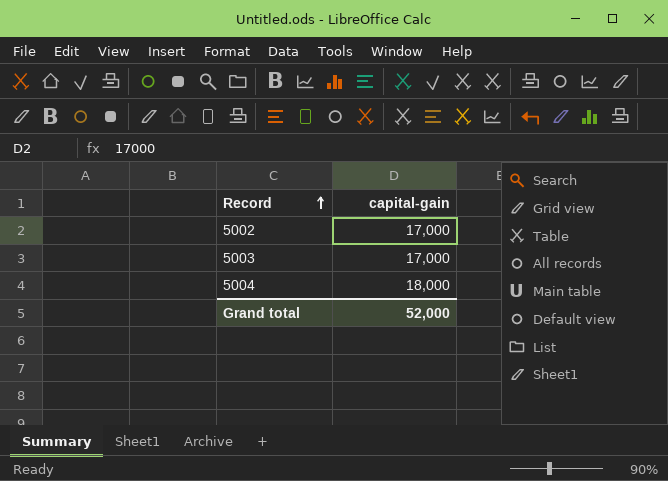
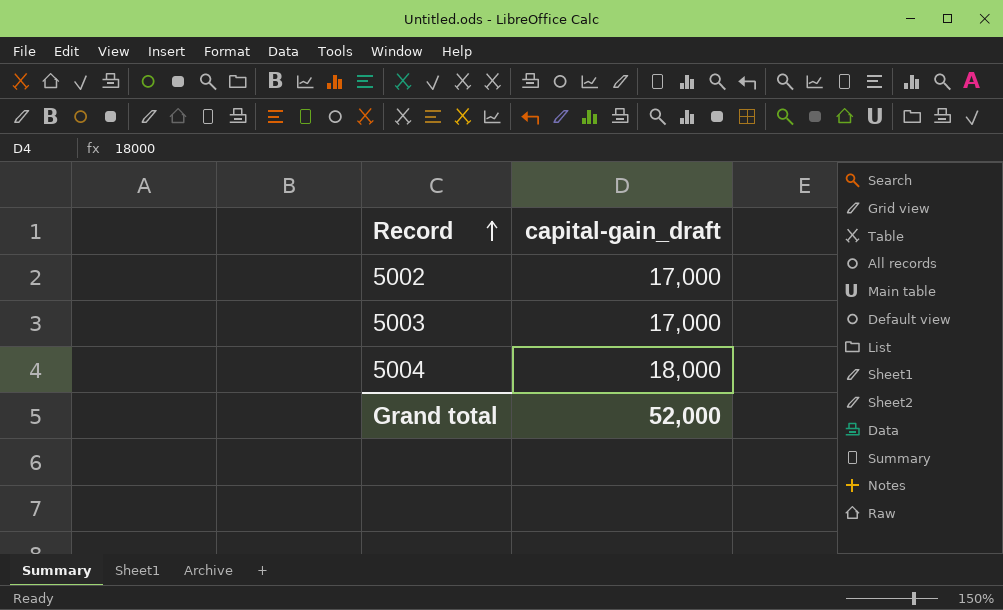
column name: capital-gain -> capital-gain_draft

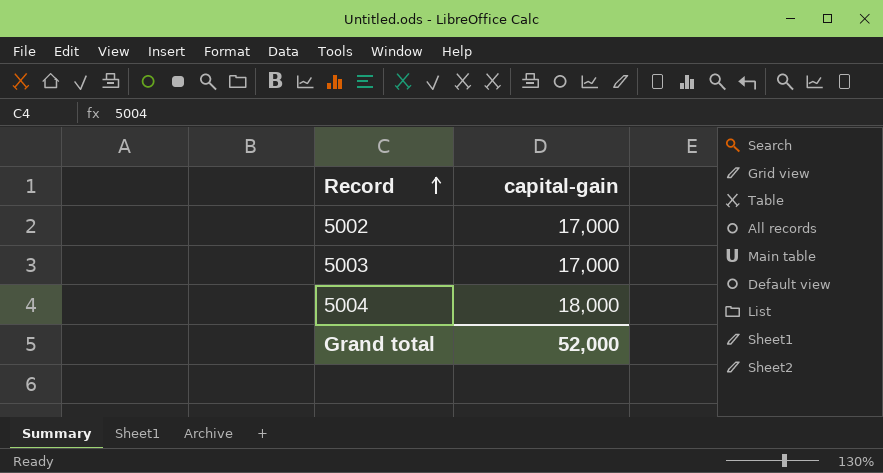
column name: capital-gain_draft -> capital-gain

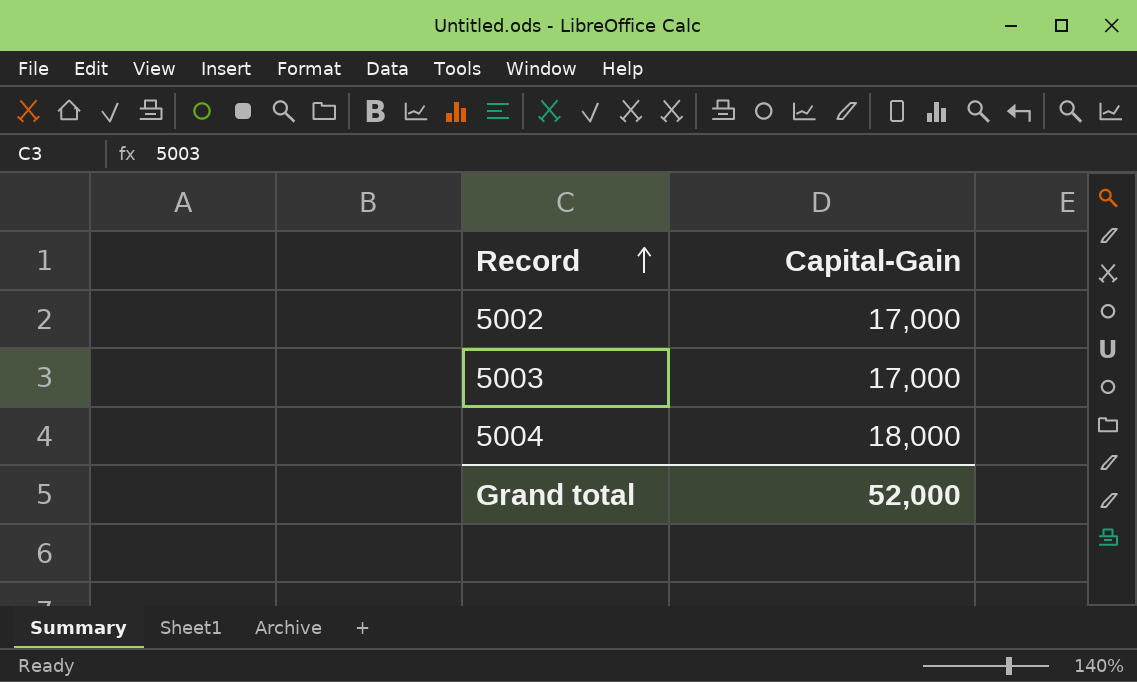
column name: capital-gain -> Capital-Gain

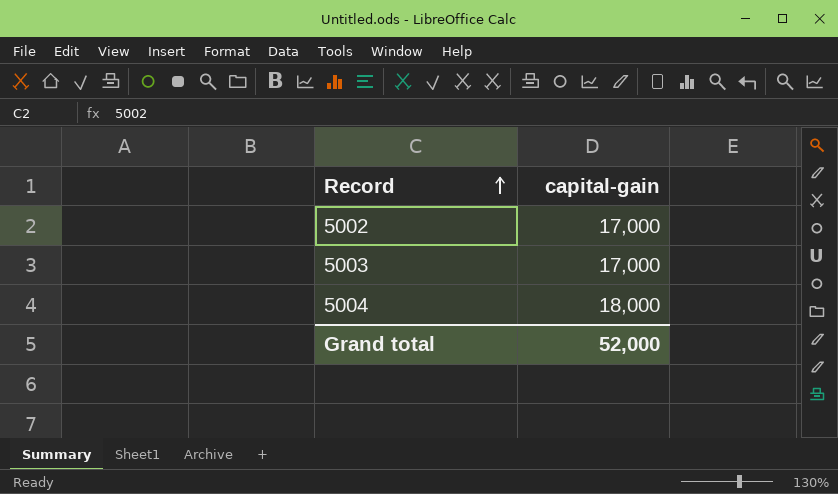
column name: Capital-Gain -> capital-gain

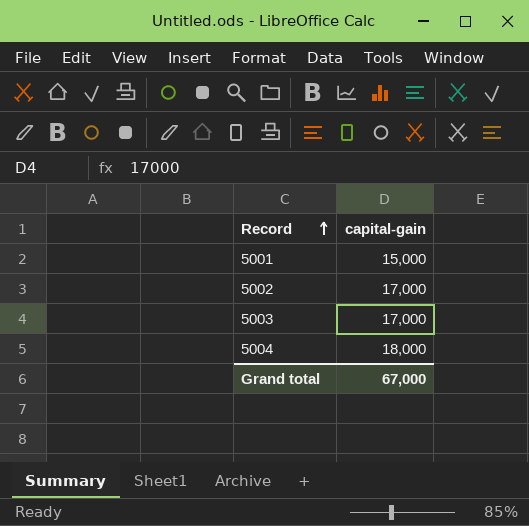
row 5001: none -> 15,000
Grand total | capital-gain: 52,000 -> 67,000

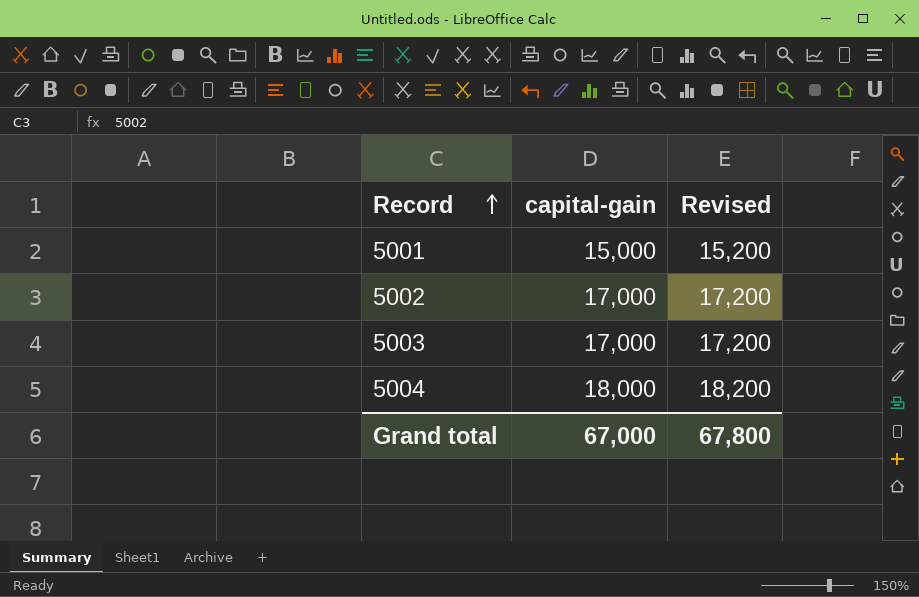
column Revised | formula: none -> [capital-gain] + 200

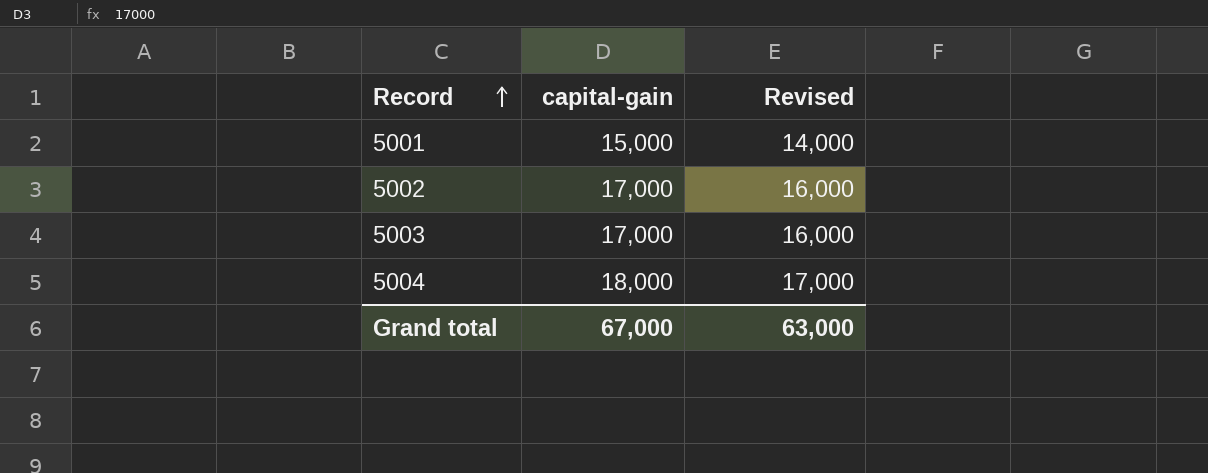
column Revised | formula: [capital-gain] + 200 -> [capital-gain] - 1000
Grand total | Revised: 67,800 -> 63,000

